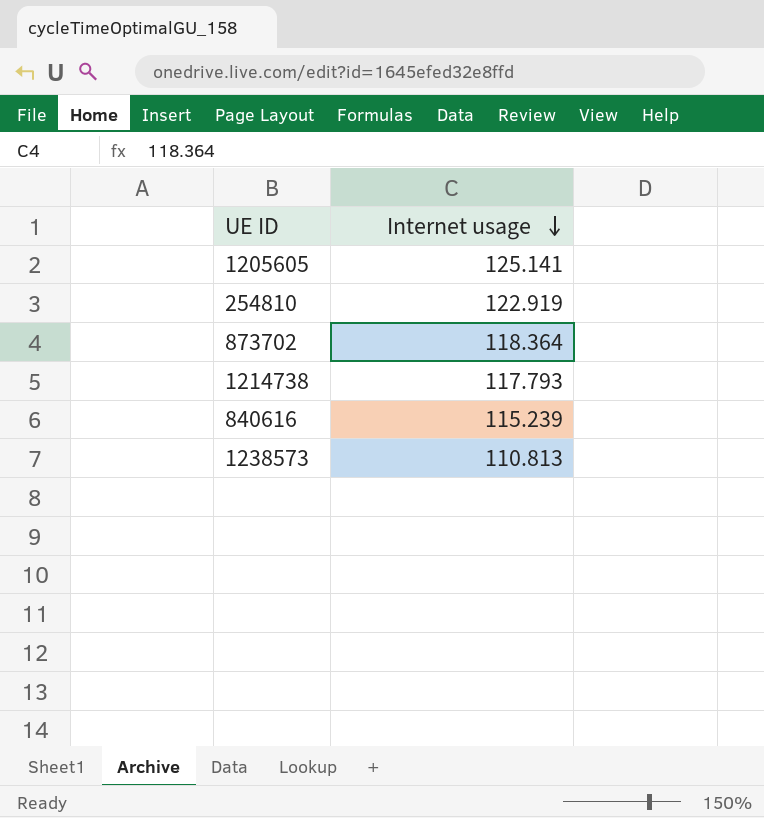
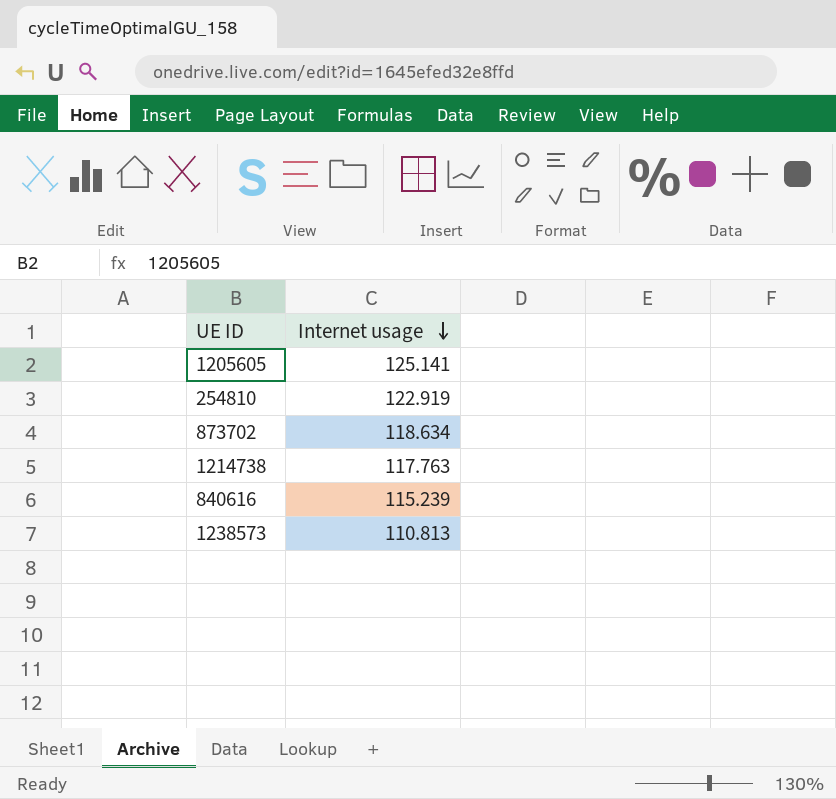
873702 | Internet usage: 118.364 -> 118.634
1214738 | Internet usage: 117.793 -> 117.763

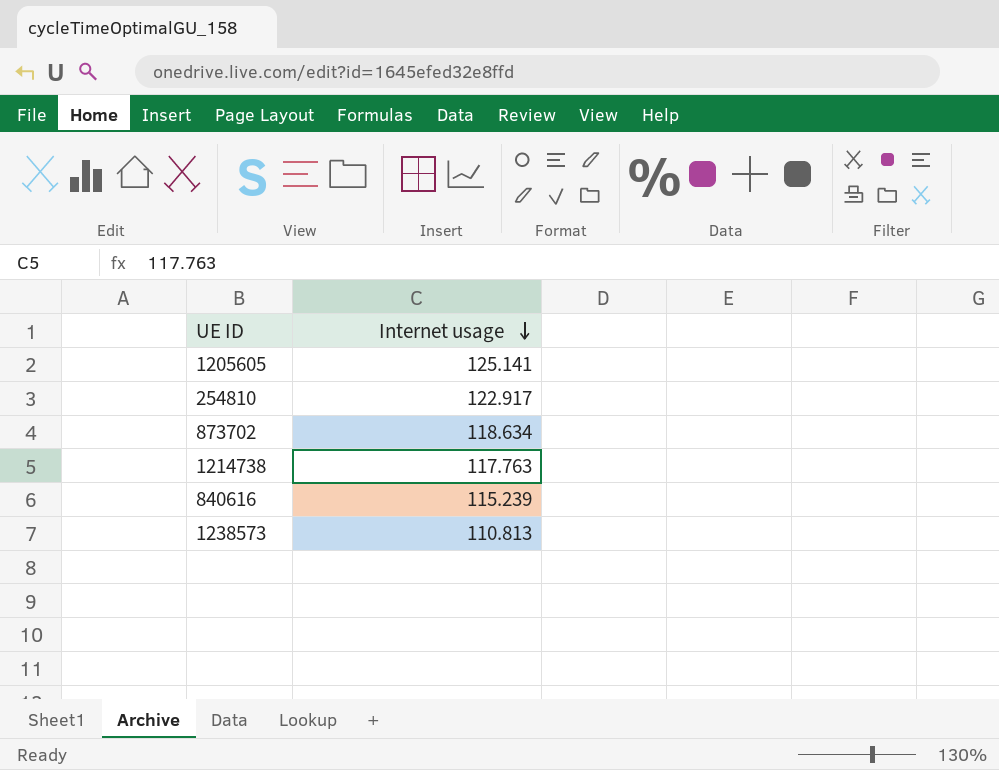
254810 | Internet usage: 122.919 -> 122.917

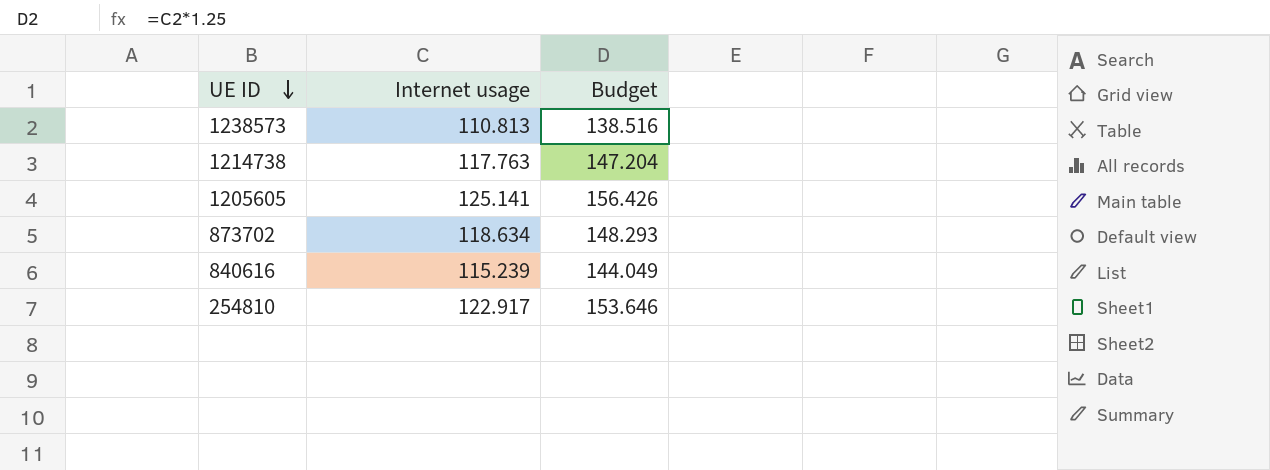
row order: Internet usage descending -> UE ID descending
column Budget | formula: none -> [Internet usage] * 1.25

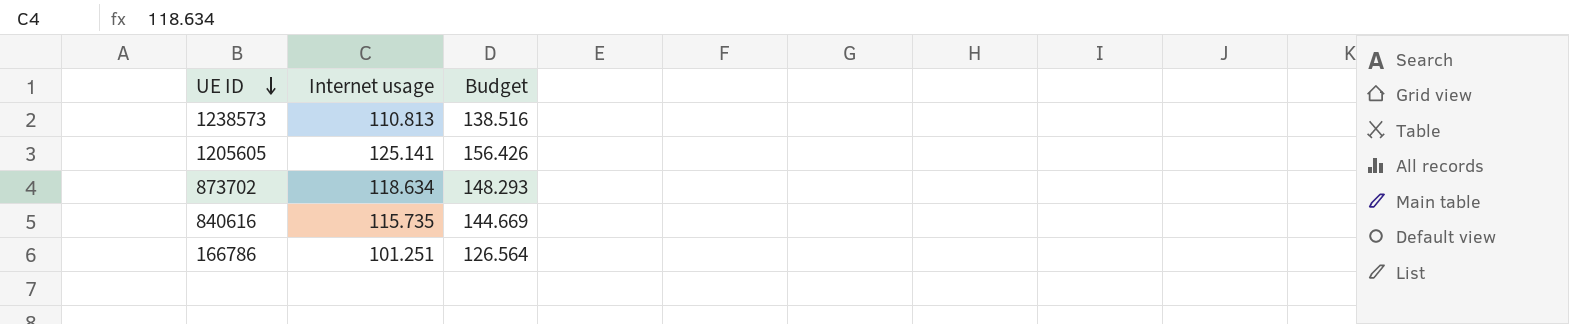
row 1214738: 117.763 | 147.204 -> none
row 254810: 122.917 | 153.646 -> none
840616 | Internet usage: 115.239 -> 115.735
840616 | Budget: 144.049 -> 144.669
row 166786: none -> 101.251 | 126.564

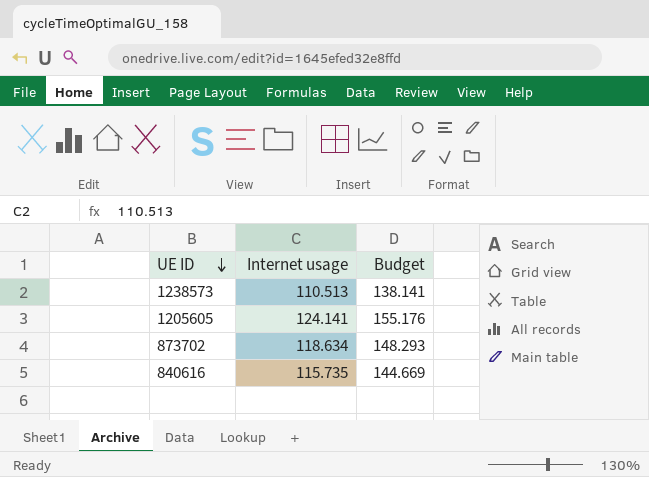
row 166786: 101.251 | 126.564 -> none
1238573 | Internet usage: 110.813 -> 110.513
1238573 | Budget: 138.516 -> 138.141
1205605 | Internet usage: 125.141 -> 124.141
1205605 | Budget: 156.426 -> 155.176

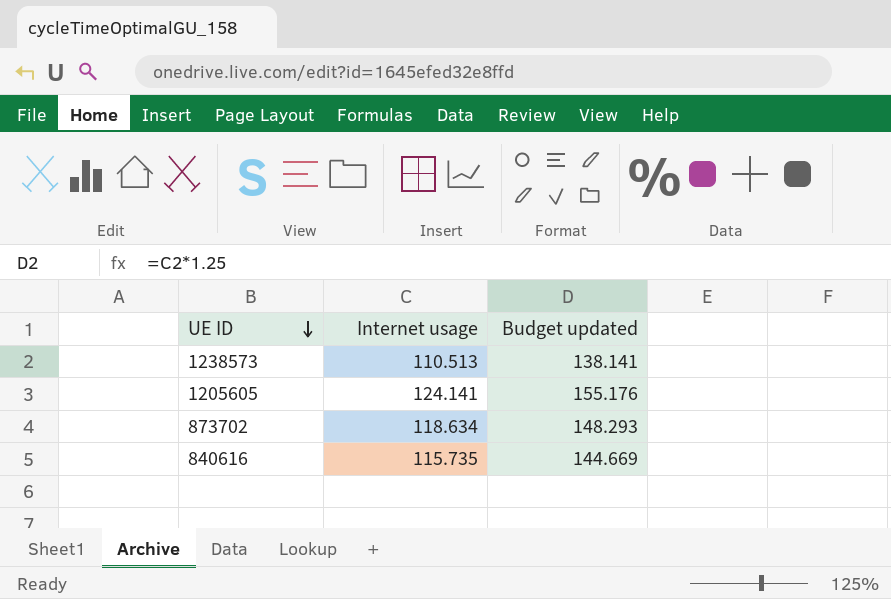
column name: Budget -> Budget updated

